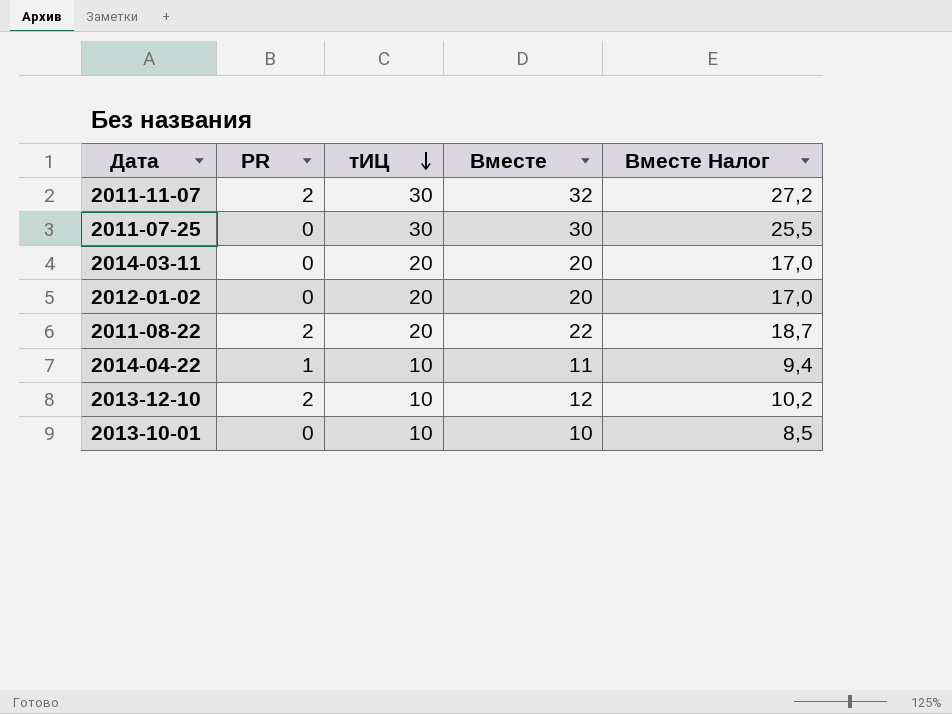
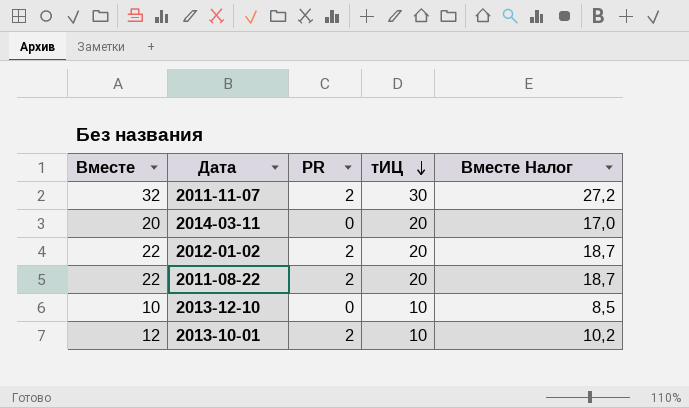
column Вместе | position: 4 -> 1
row 2011-07-25: 0 | 30 | 30 | 25,5 -> none
row 2014-04-22: 1 | 10 | 11 | 9,4 -> none
2012-01-02 | Вместе: 20 -> 22
2012-01-02 | PR: 0 -> 2
2012-01-02 | Вместе Налог: 17,0 -> 18,7
2013-12-10 | Вместе: 12 -> 10
2013-12-10 | PR: 2 -> 0
2013-12-10 | Вместе Налог: 10,2 -> 8,5
2013-10-01 | Вместе: 10 -> 12
2013-10-01 | PR: 0 -> 2
2013-10-01 | Вместе Налог: 8,5 -> 10,2

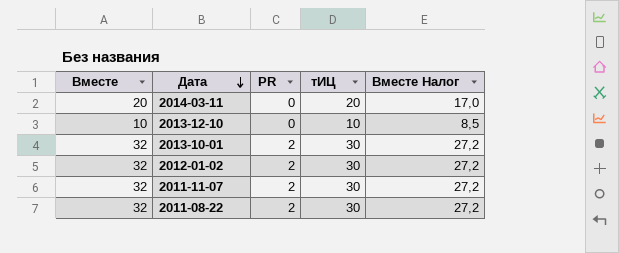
row order: тИЦ descending -> Дата descending
2013-10-01 | Вместе: 12 -> 32
2013-10-01 | тИЦ: 10 -> 30
2013-10-01 | Вместе Налог: 10,2 -> 27,2
2012-01-02 | Вместе: 22 -> 32
2012-01-02 | тИЦ: 20 -> 30
2012-01-02 | Вместе Налог: 18,7 -> 27,2
2011-08-22 | Вместе: 22 -> 32
2011-08-22 | тИЦ: 20 -> 30
2011-08-22 | Вместе Налог: 18,7 -> 27,2

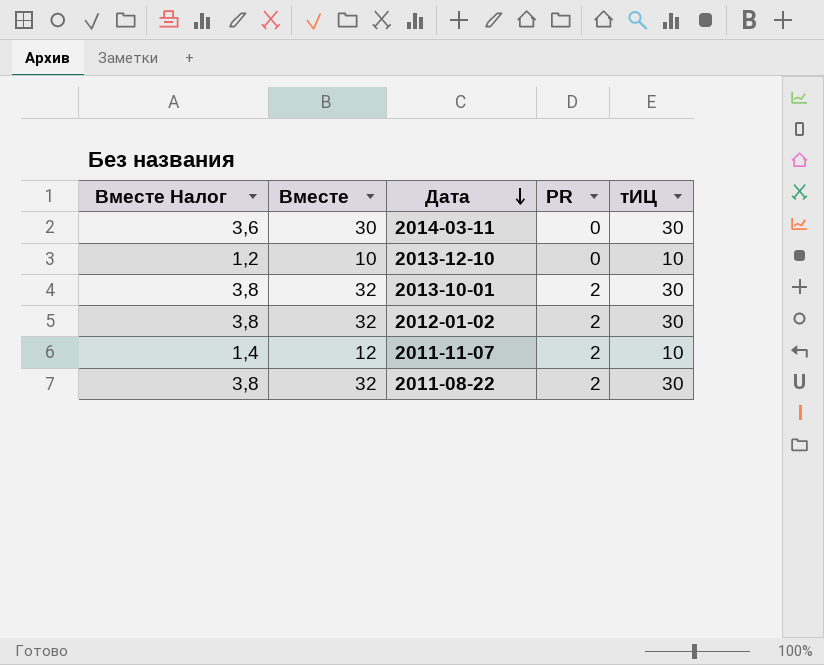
column Вместе Налог | formula: [Вместе] * 0,85 -> [Вместе] * 0,12
column Вместе Налог | position: 5 -> 1
2014-03-11 | Вместе: 20 -> 30
2014-03-11 | тИЦ: 20 -> 30
2011-11-07 | Вместе: 32 -> 12
2011-11-07 | тИЦ: 30 -> 10

